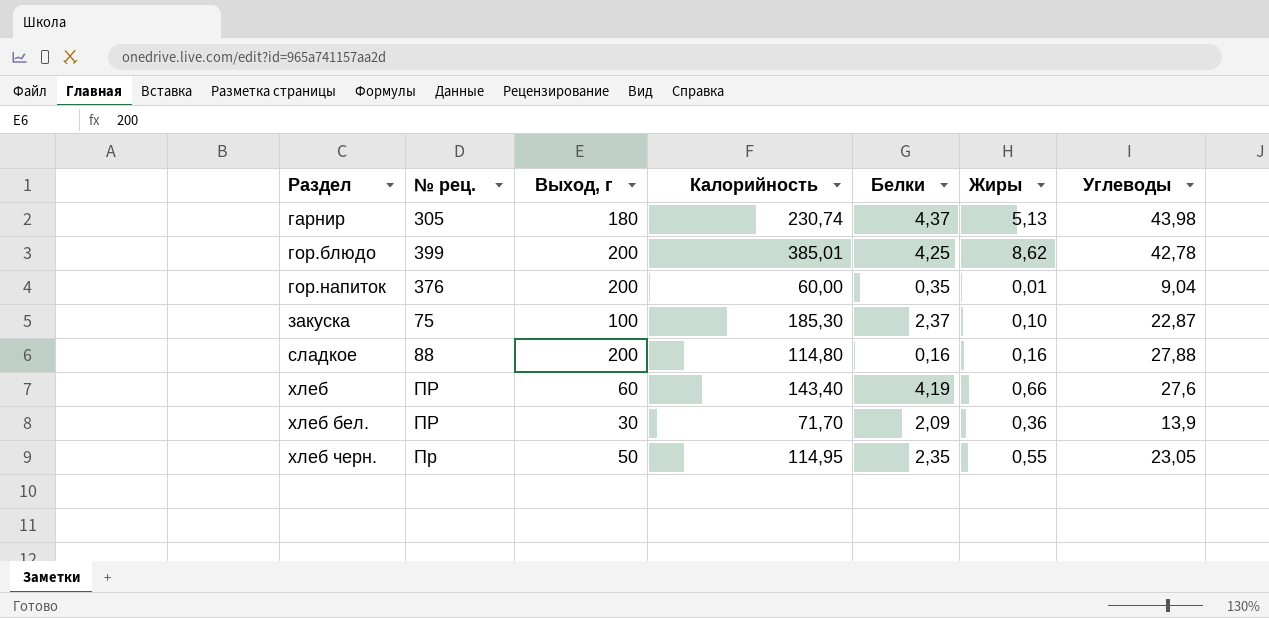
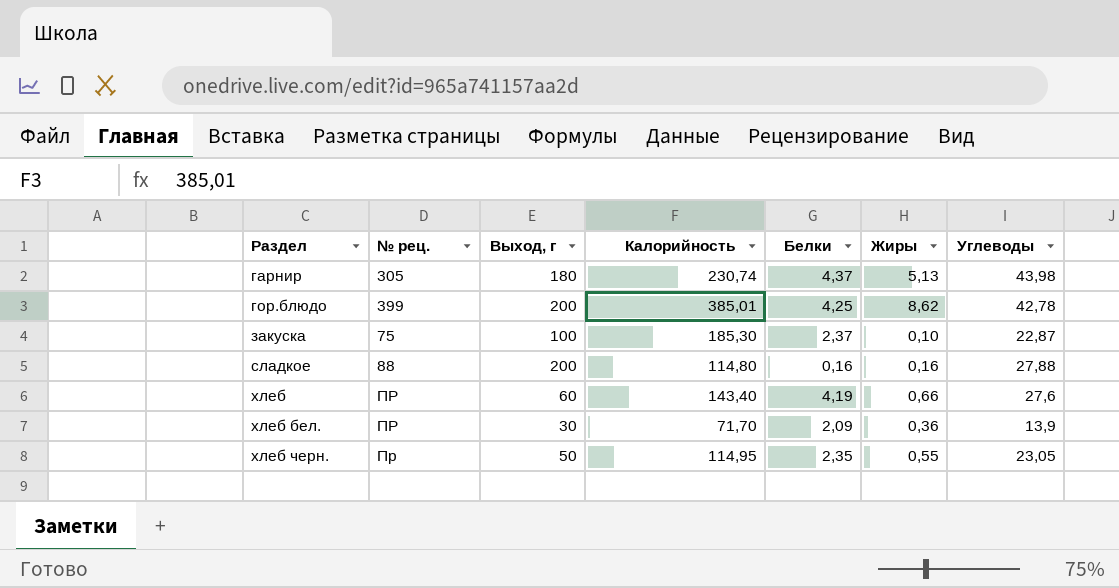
row гор.напиток: 376 | 200 | 60,00 | 0,35 | 0,01 | 9,04 -> none

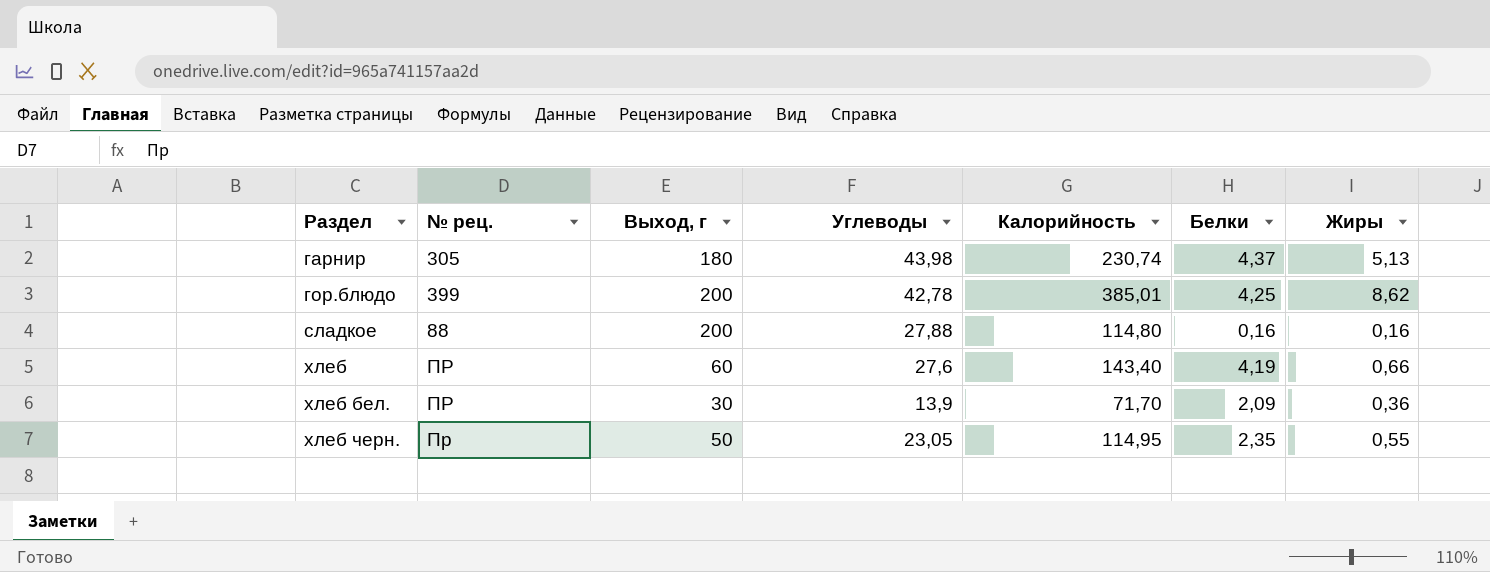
column Углеводы | position: 7 -> 4
row закуска: 75 | 100 | 185,30 | 2,37 | 0,10 | 22,87 -> none

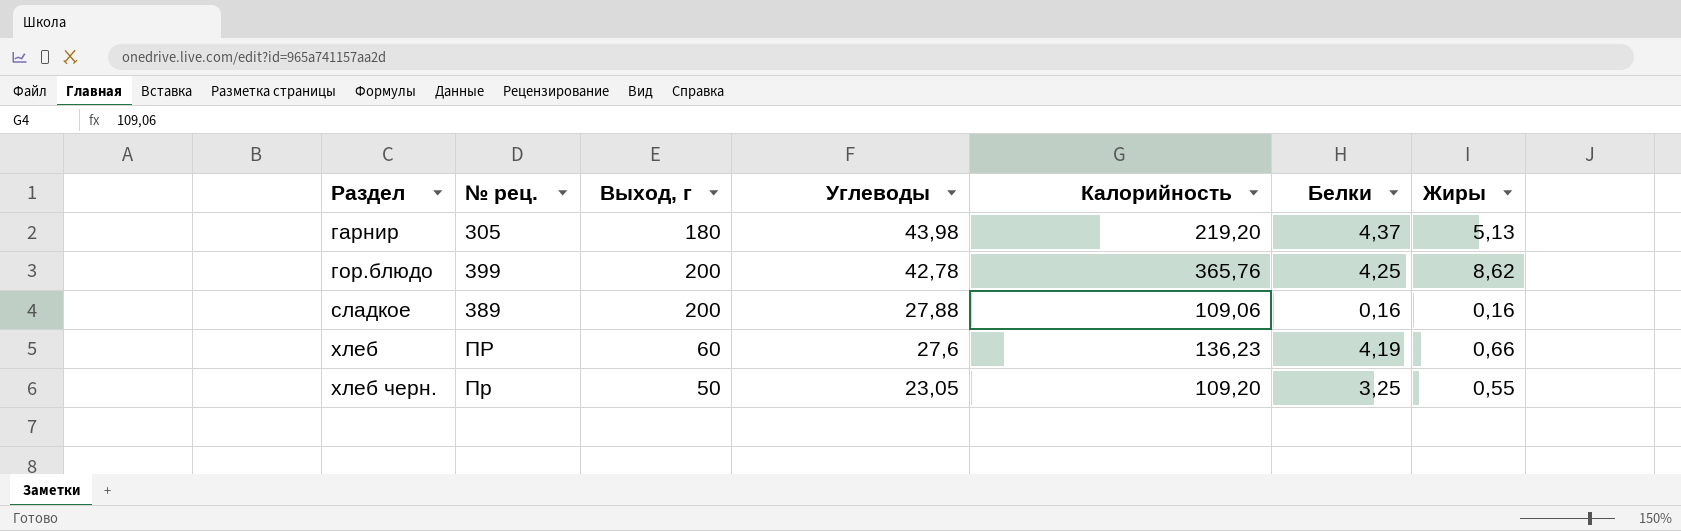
row хлеб бел.: ПР | 30 | 13,9 | 71,70 | 2,09 | 0,36 -> none
гарнир | Калорийность: 230,74 -> 219,20
гор.блюдо | Калорийность: 385,01 -> 365,76
сладкое | № рец.: 88 -> 389
сладкое | Калорийность: 114,80 -> 109,06
хлеб | Калорийность: 143,40 -> 136,23
хлеб черн. | Калорийность: 114,95 -> 109,20
хлеб черн. | Белки: 2,35 -> 3,25

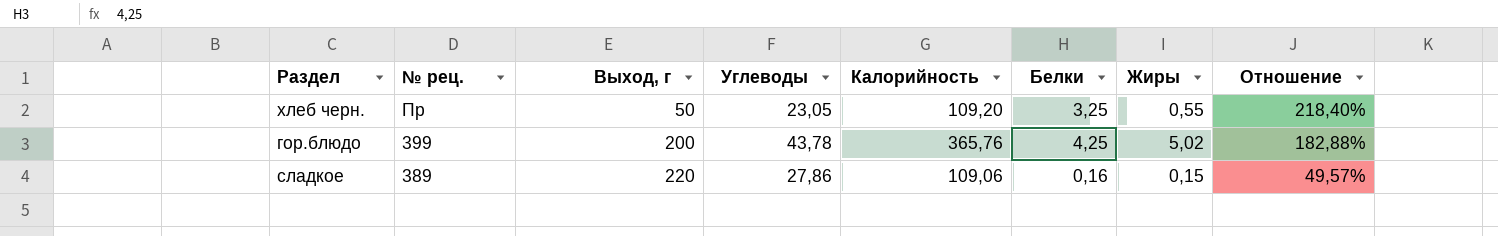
row order: Раздел ascending -> № рец. descending
column Отношение | formula: none -> [Калорийность] / [Выход, г]
row гарнир: 305 | 180 | 43,98 | 219,20 | 4,37 | 5,13 -> none
row хлеб: ПР | 60 | 27,6 | 136,23 | 4,19 | 0,66 -> none
гор.блюдо | Углеводы: 42,78 -> 43,78
гор.блюдо | Жиры: 8,62 -> 5,02
сладкое | Выход, г: 200 -> 220
сладкое | Углеводы: 27,88 -> 27,86
сладкое | Жиры: 0,16 -> 0,15

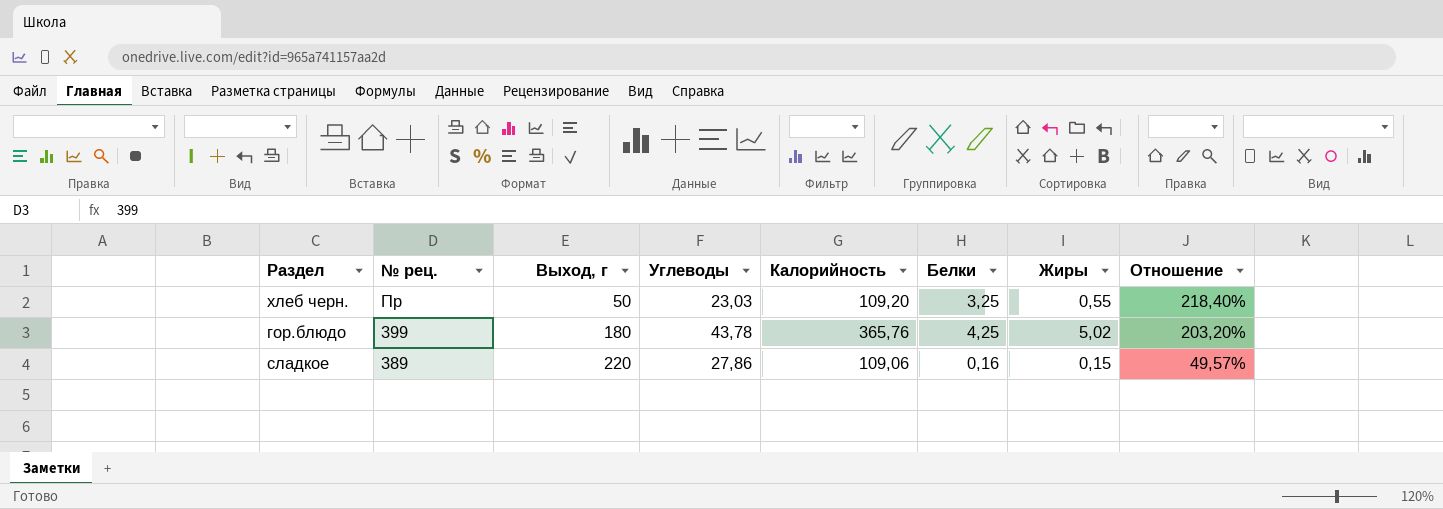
хлеб черн. | Углеводы: 23,05 -> 23,03
гор.блюдо | Выход, г: 200 -> 180
гор.блюдо | Отношение: 182,88% -> 203,20%

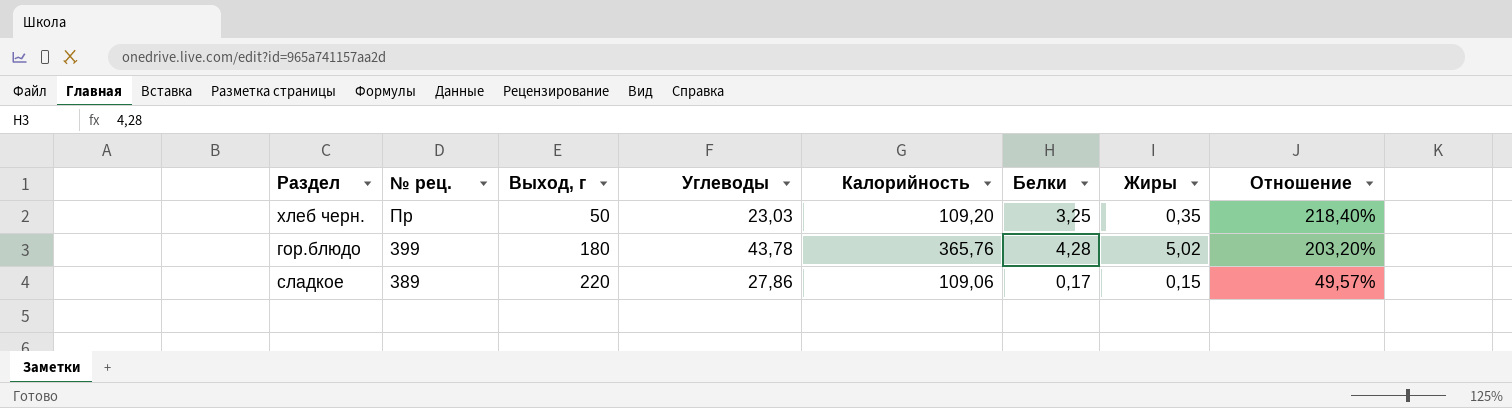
хлеб черн. | Жиры: 0,55 -> 0,35
гор.блюдо | Белки: 4,25 -> 4,28
сладкое | Белки: 0,16 -> 0,17

